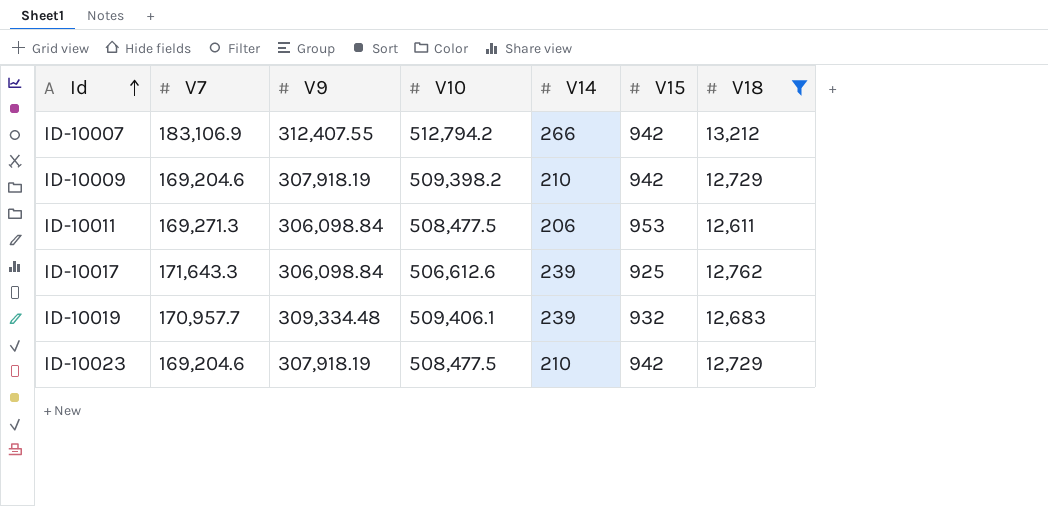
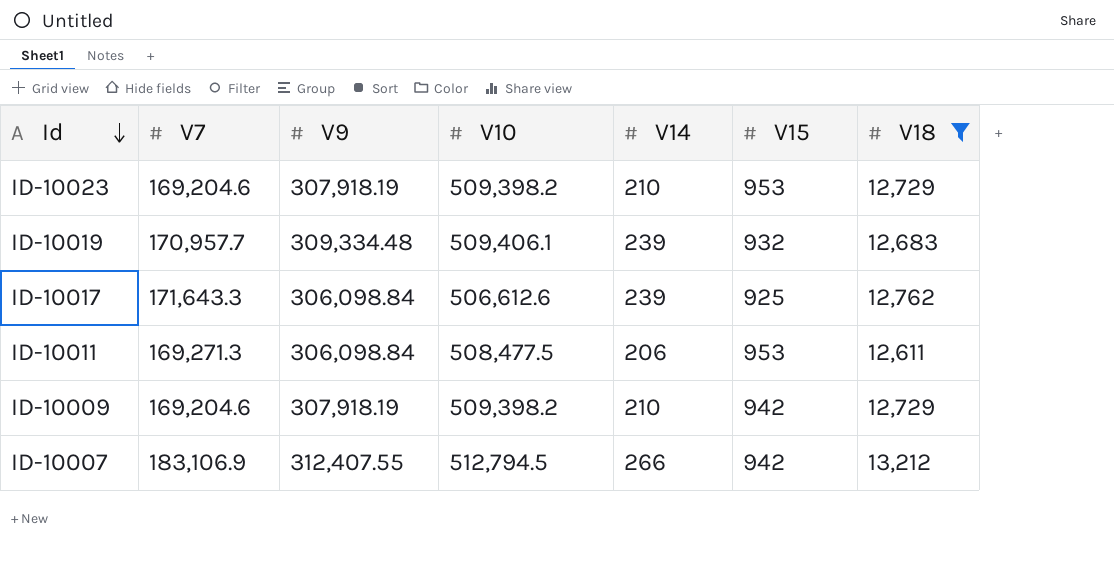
row order: Id ascending -> Id descending
ID-10023 | V10: 508,477.5 -> 509,398.2
ID-10023 | V15: 942 -> 953
ID-10007 | V10: 512,794.2 -> 512,794.5

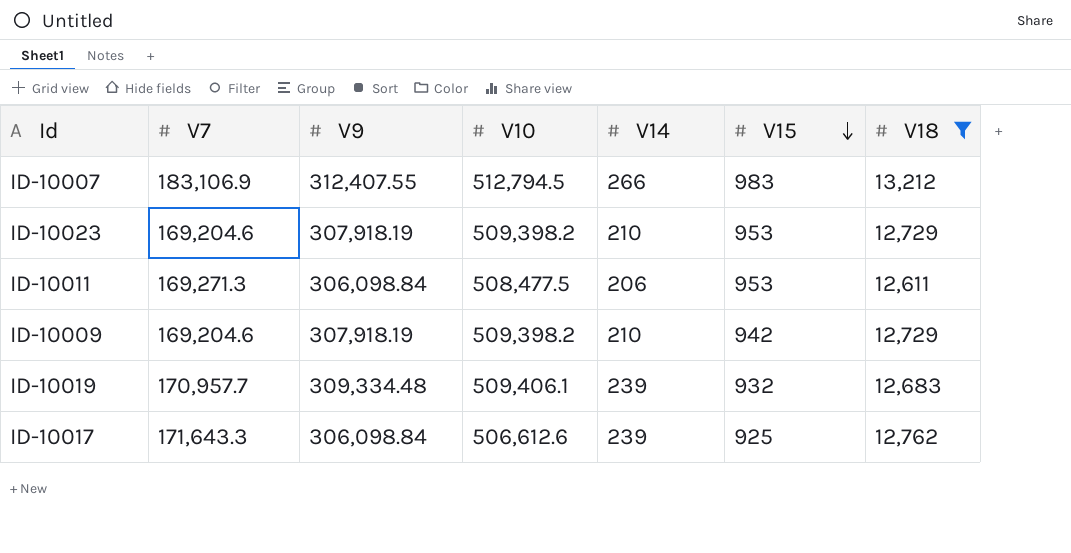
row order: Id descending -> V15 descending
ID-10007 | V15: 942 -> 983

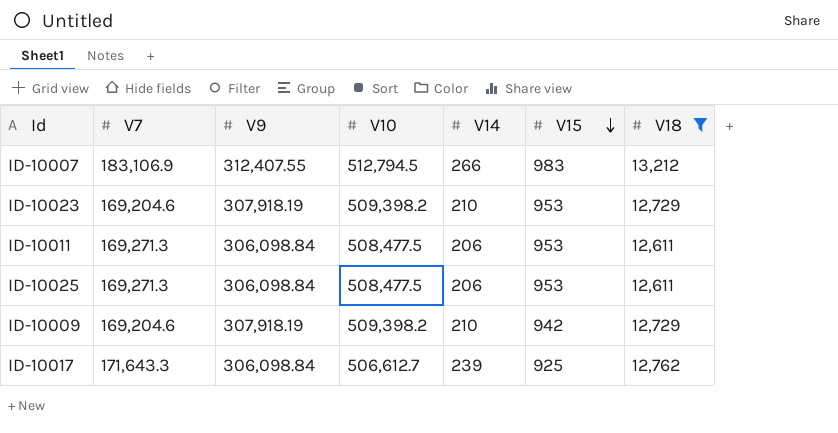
row ID-10019: 170,957.7 | 309,334.48 | 509,406.1 | 239 | 932 | 12,683 -> none
row ID-10025: none -> 169,271.3 | 306,098.84 | 508,477.5 | 206 | 953 | 12,611
ID-10017 | V10: 506,612.6 -> 506,612.7

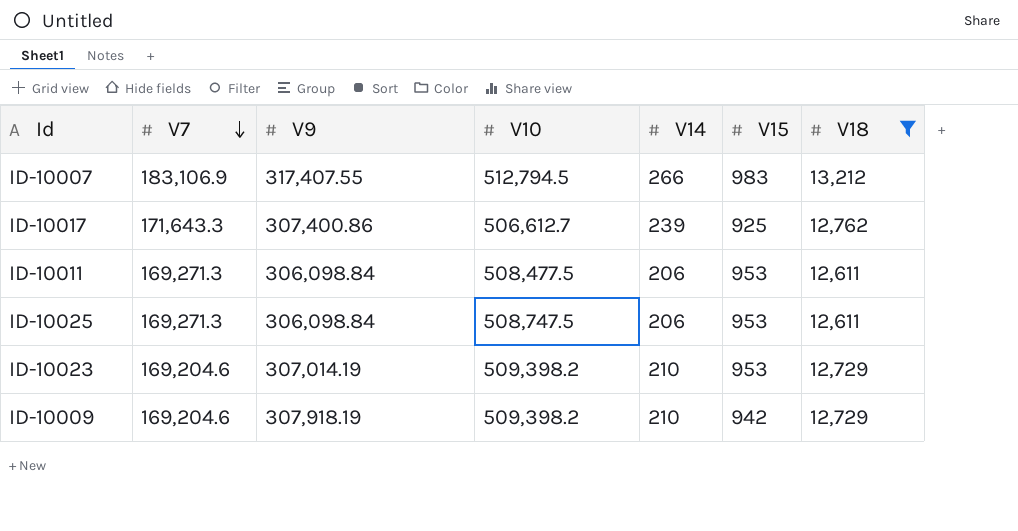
row order: V15 descending -> V7 descending
ID-10007 | V9: 312,407.55 -> 317,407.55
ID-10017 | V9: 306,098.84 -> 307,400.86
ID-10025 | V10: 508,477.5 -> 508,747.5
ID-10023 | V9: 307,918.19 -> 307,014.19

